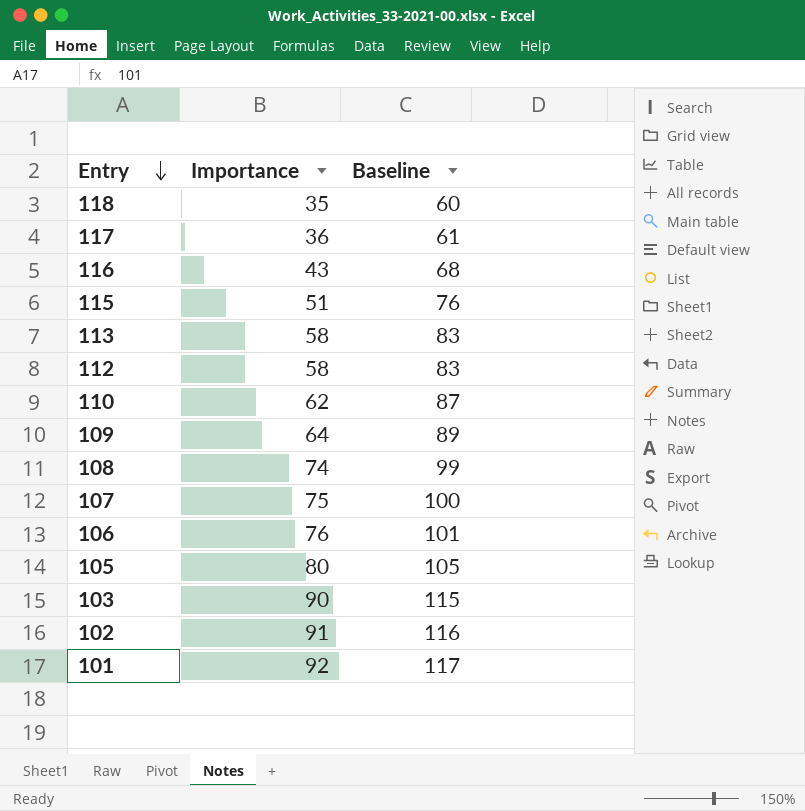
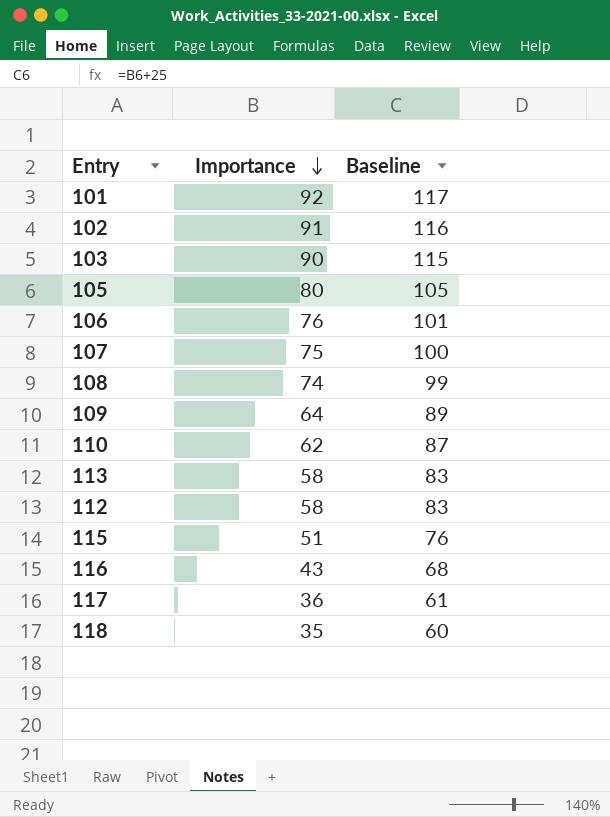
row order: Entry descending -> Importance descending

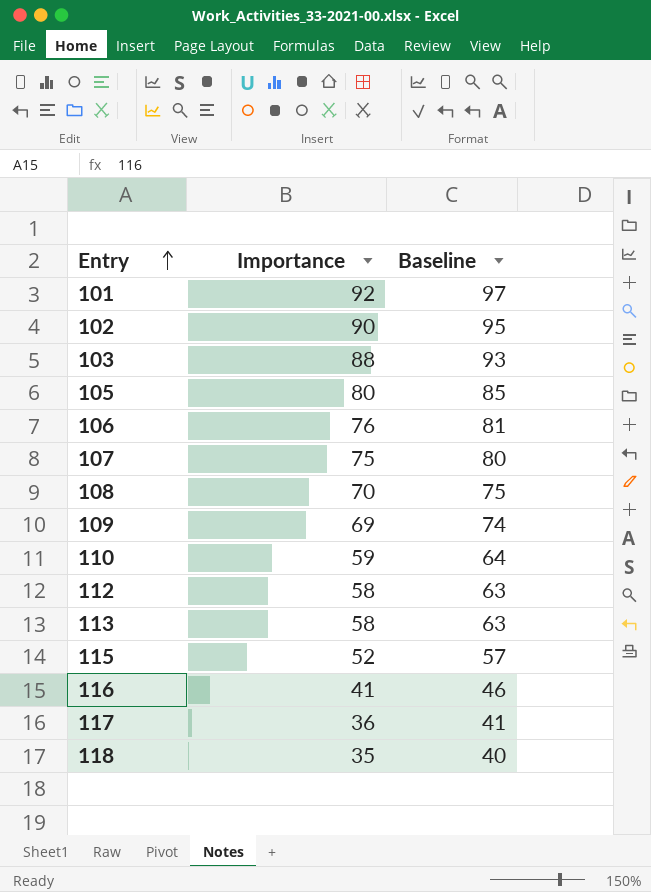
row order: Importance descending -> Entry ascending
column Baseline | formula: [Importance] + 25 -> [Importance] + 5
102 | Importance: 91 -> 90
103 | Importance: 90 -> 88
108 | Importance: 74 -> 70
109 | Importance: 64 -> 69
110 | Importance: 62 -> 59
115 | Importance: 51 -> 52
116 | Importance: 43 -> 41

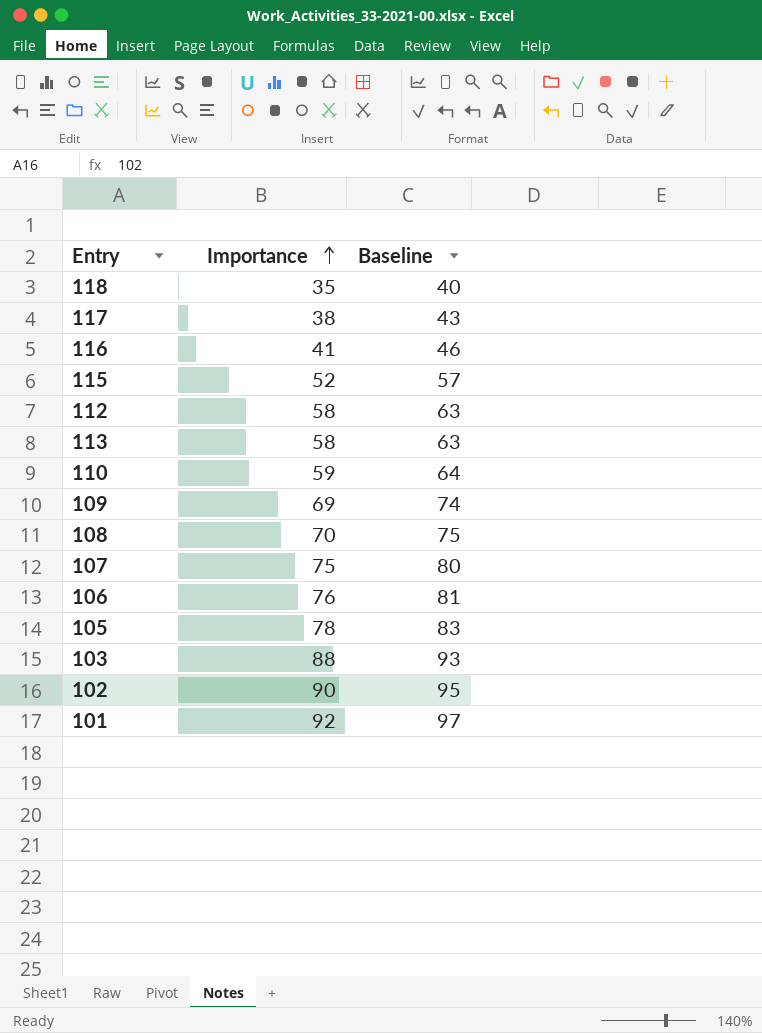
row order: Entry ascending -> Importance ascending
117 | Importance: 36 -> 38
117 | Baseline: 41 -> 43
105 | Importance: 80 -> 78
105 | Baseline: 85 -> 83

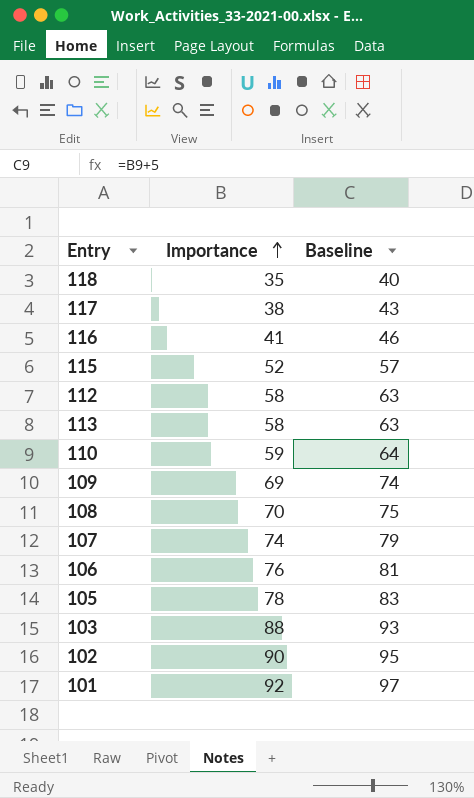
107 | Importance: 75 -> 74
107 | Baseline: 80 -> 79

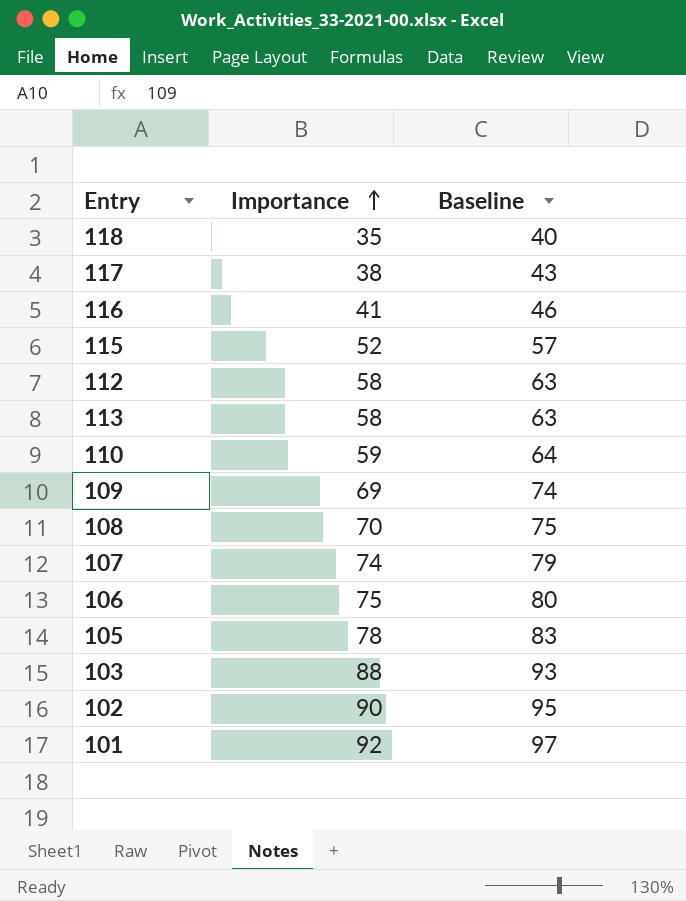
106 | Importance: 76 -> 75
106 | Baseline: 81 -> 80

